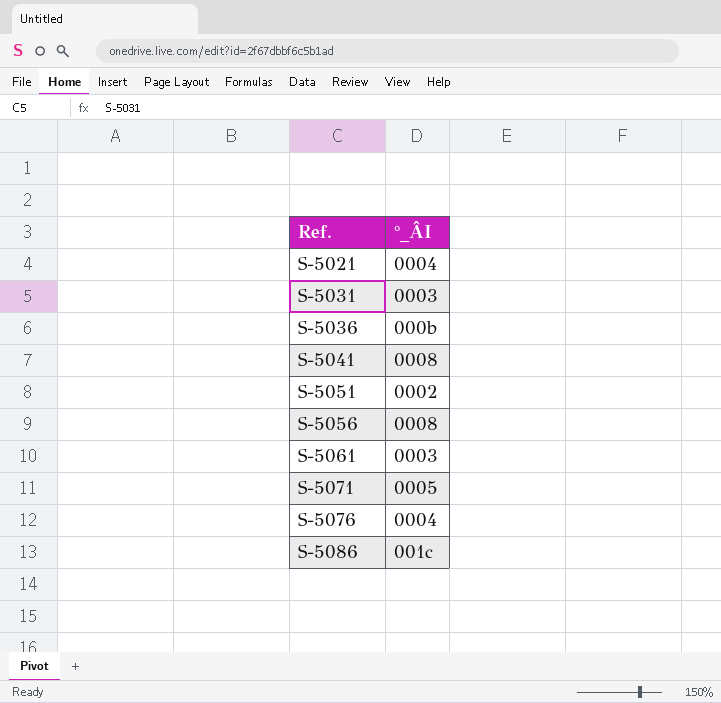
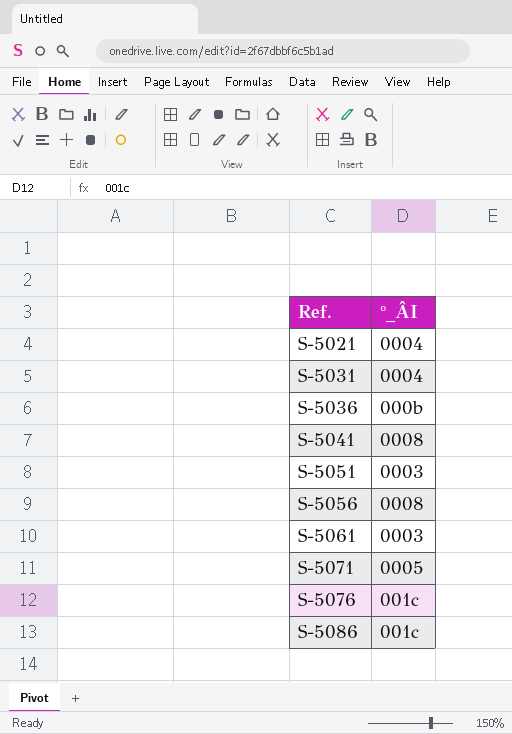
S-5031 | °_ÂI: 0003 -> 0004
S-5051 | °_ÂI: 0002 -> 0003
S-5076 | °_ÂI: 0004 -> 001c

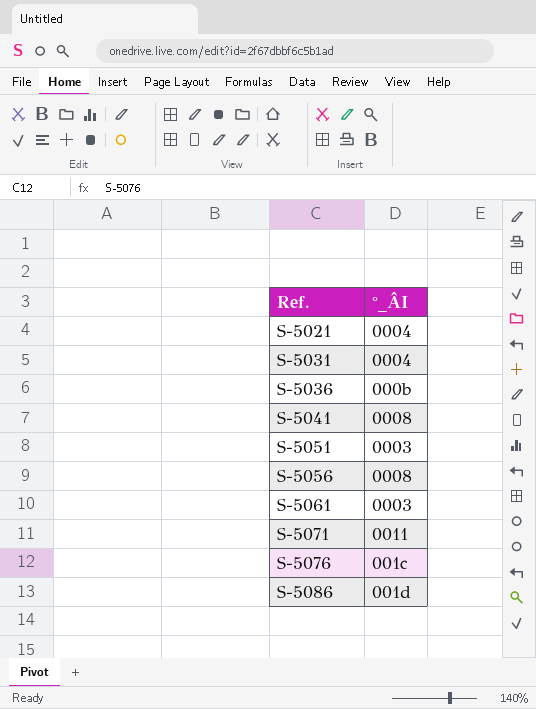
S-5071 | °_ÂI: 0005 -> 0011
S-5086 | °_ÂI: 001c -> 001d

